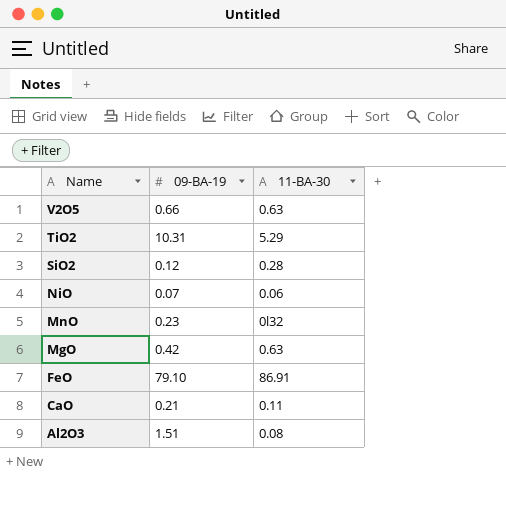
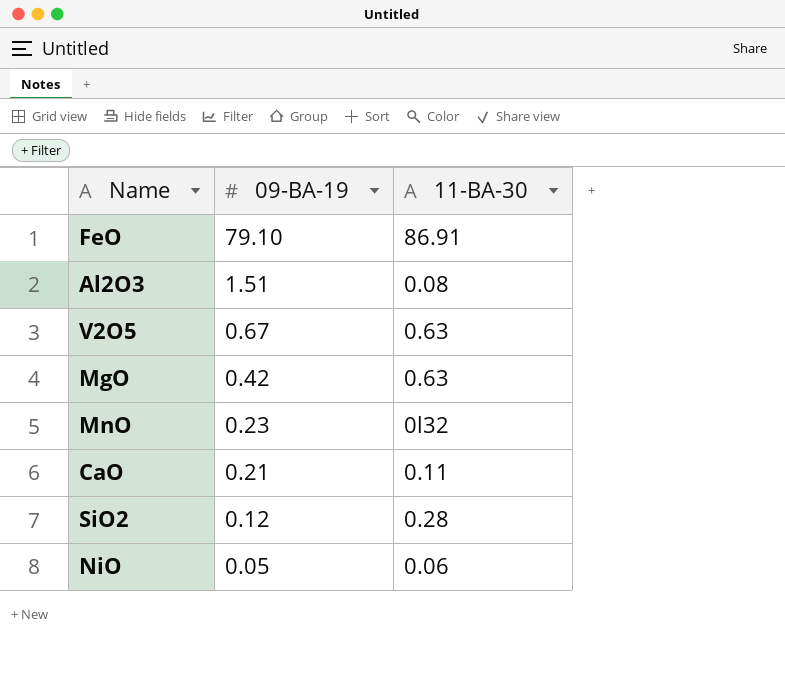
row order: Name descending -> 09-BA-19 descending
row TiO2: 10.31 | 5.29 -> none
V2O5 | 09-BA-19: 0.66 -> 0.67
NiO | 09-BA-19: 0.07 -> 0.05

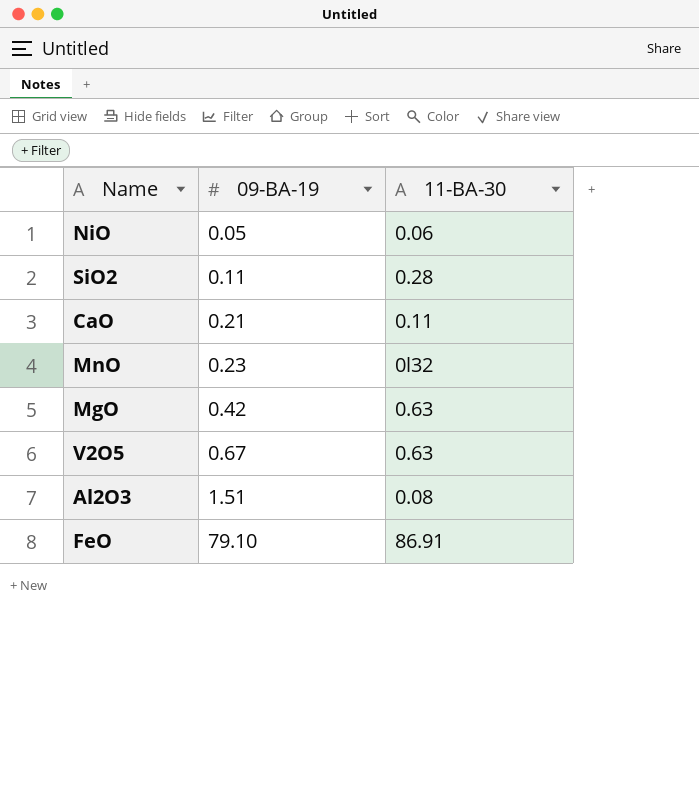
row order: 09-BA-19 descending -> 09-BA-19 ascending
SiO2 | 09-BA-19: 0.12 -> 0.11

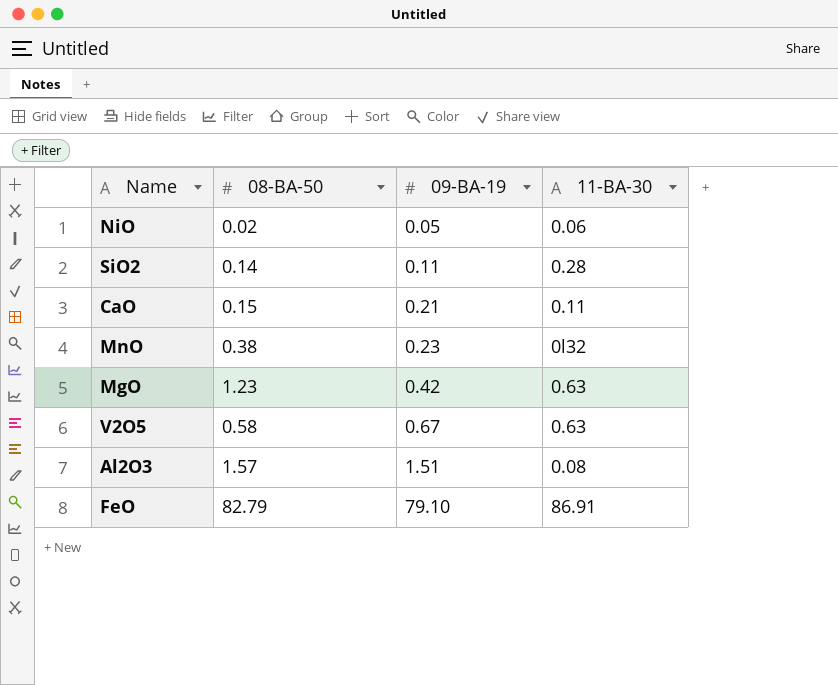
column 08-BA-50 | position: none -> 2

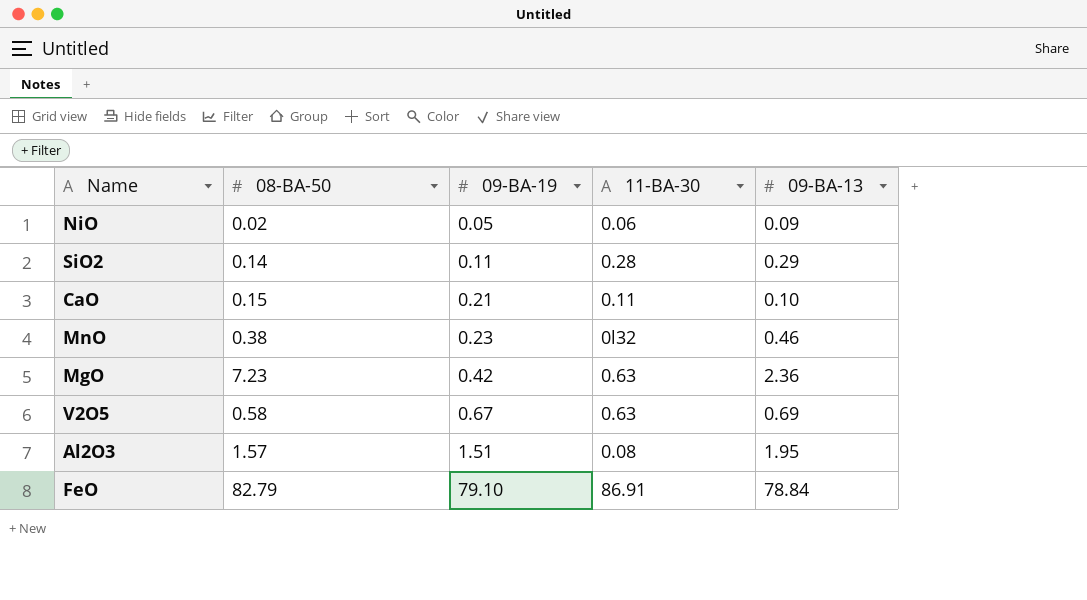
column 09-BA-13 | position: none -> 5
MgO | 08-BA-50: 1.23 -> 7.23

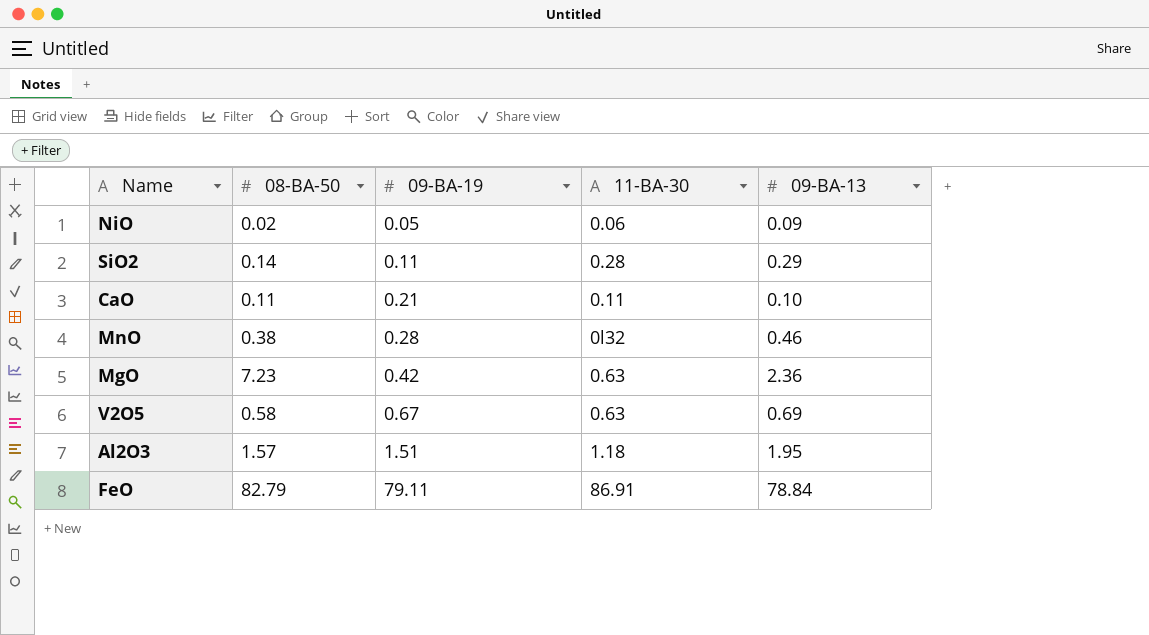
CaO | 08-BA-50: 0.15 -> 0.11
MnO | 09-BA-19: 0.23 -> 0.28
Al2O3 | 11-BA-30: 0.08 -> 1.18
FeO | 09-BA-19: 79.10 -> 79.11

